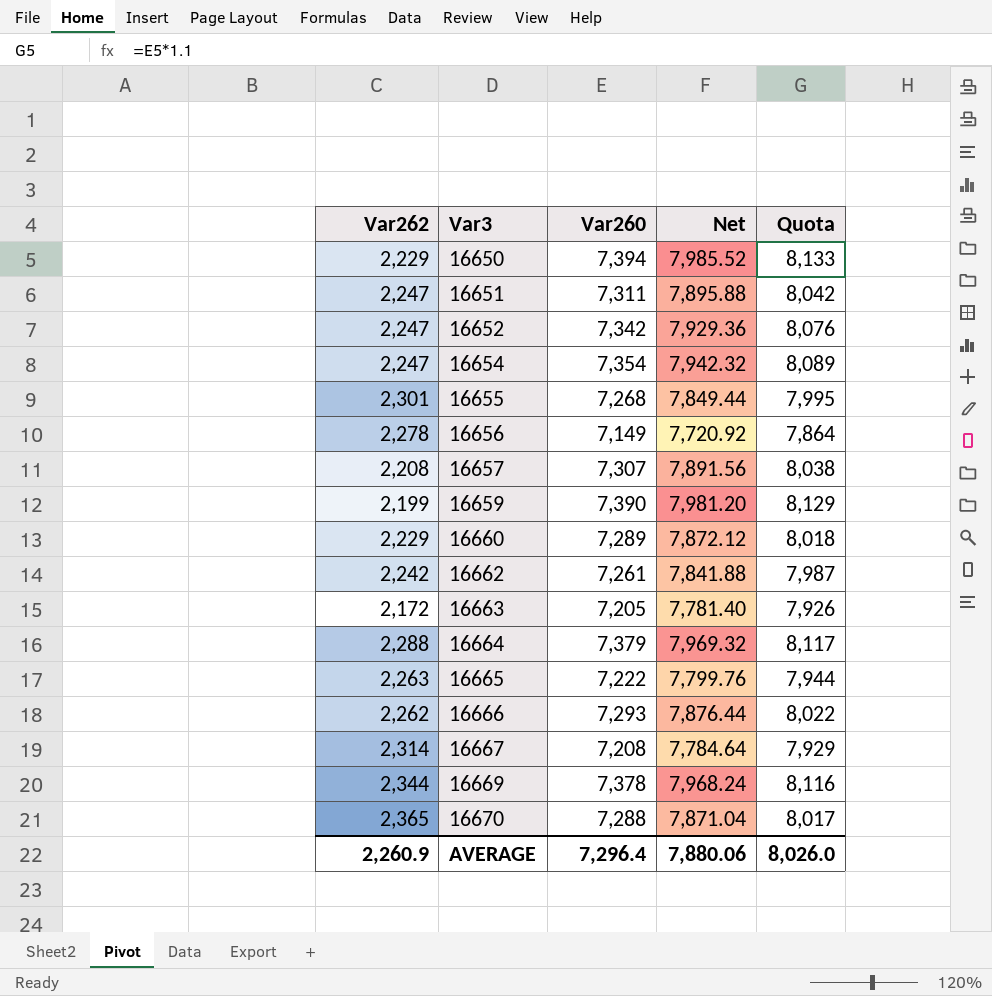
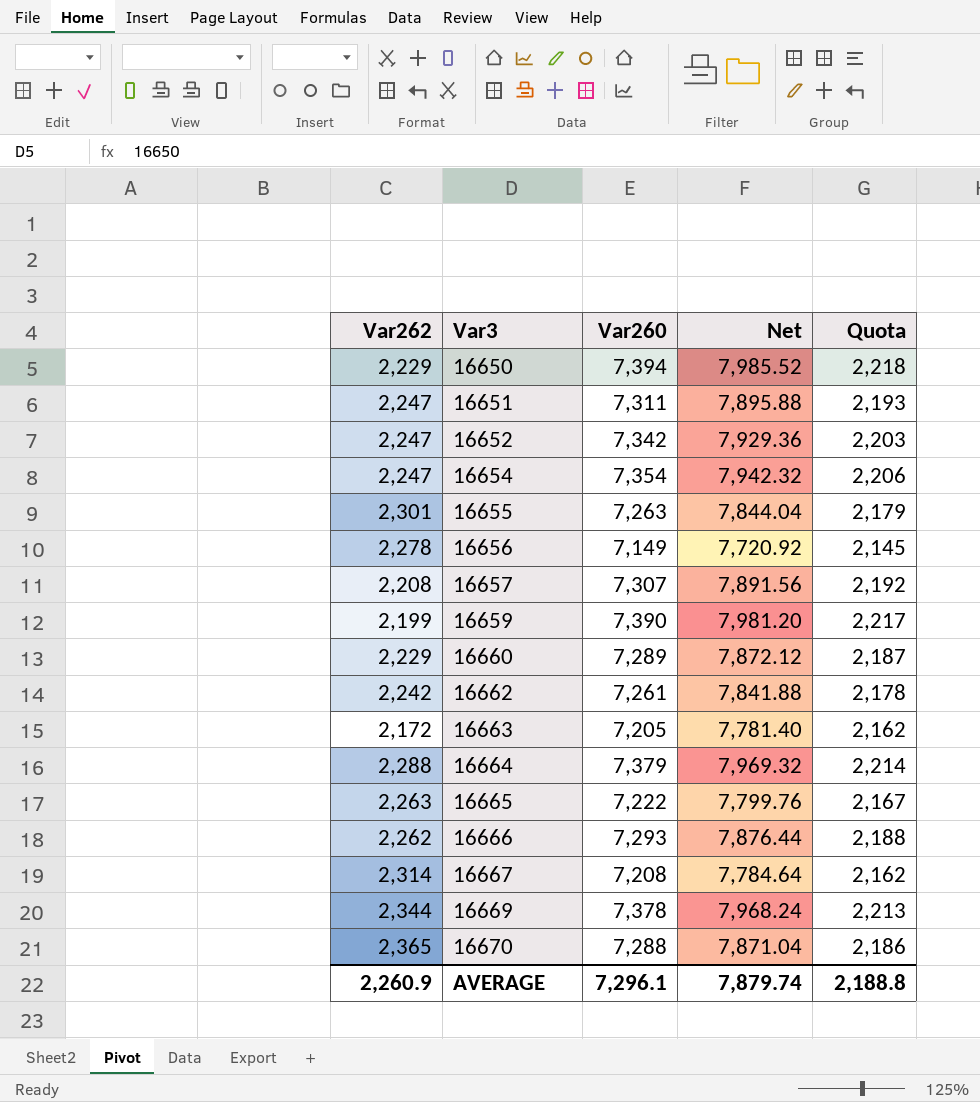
column Quota | formula: [Var260] * 1.1 -> [Var260] * 0.3
16655 | Var260: 7,268 -> 7,263
16655 | Net: 7,849.44 -> 7,844.04
AVERAGE | Var260: 7,296.4 -> 7,296.1
AVERAGE | Net: 7,880.06 -> 7,879.74
AVERAGE | Quota: 8,026.0 -> 2,188.8

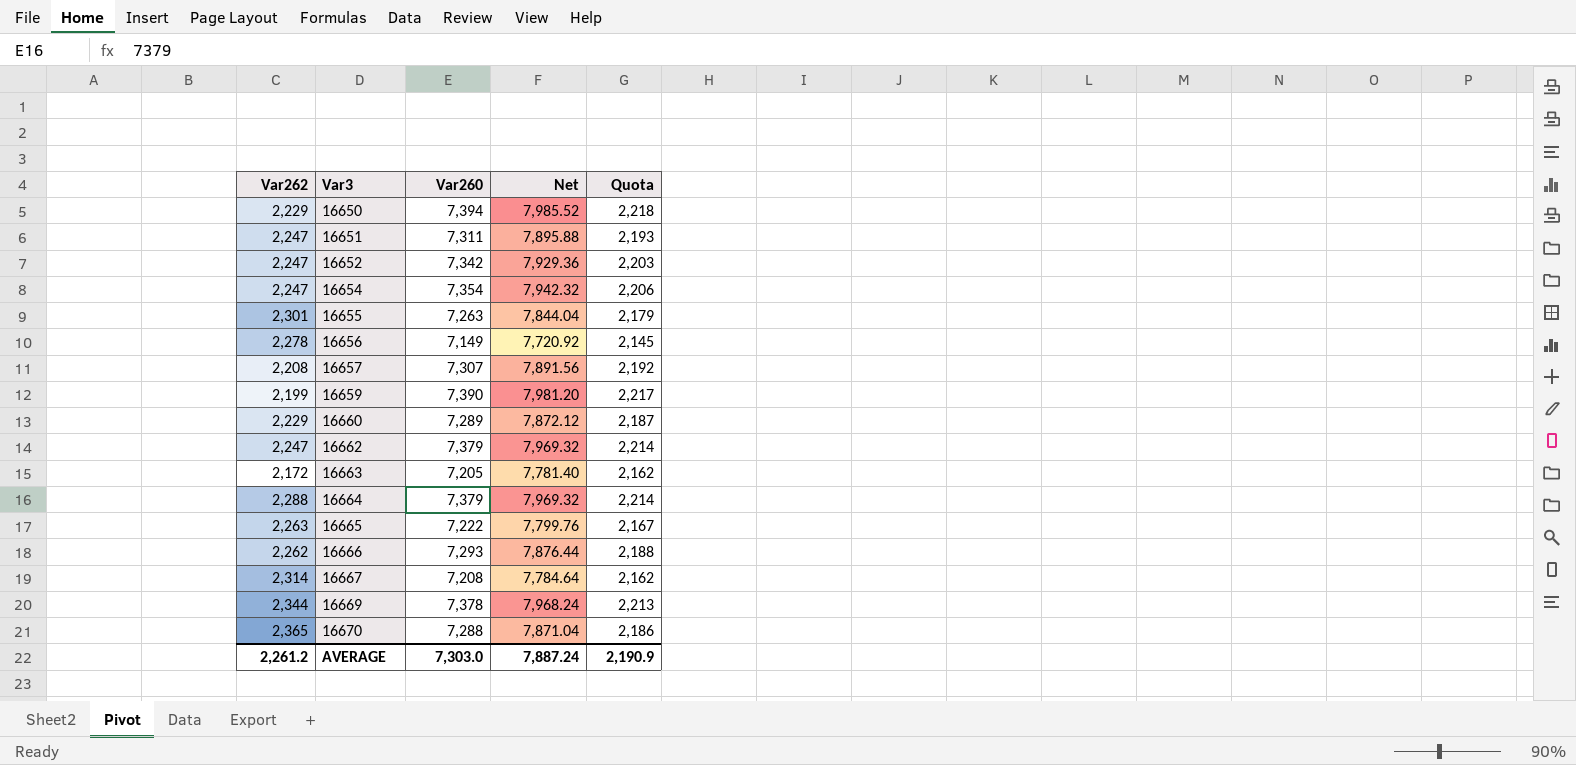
16662 | Var262: 2,242 -> 2,247
16662 | Var260: 7,261 -> 7,379
16662 | Net: 7,841.88 -> 7,969.32
16662 | Quota: 2,178 -> 2,214
AVERAGE | Var262: 2,260.9 -> 2,261.2
AVERAGE | Var260: 7,296.1 -> 7,303.0
AVERAGE | Net: 7,879.74 -> 7,887.24
AVERAGE | Quota: 2,188.8 -> 2,190.9

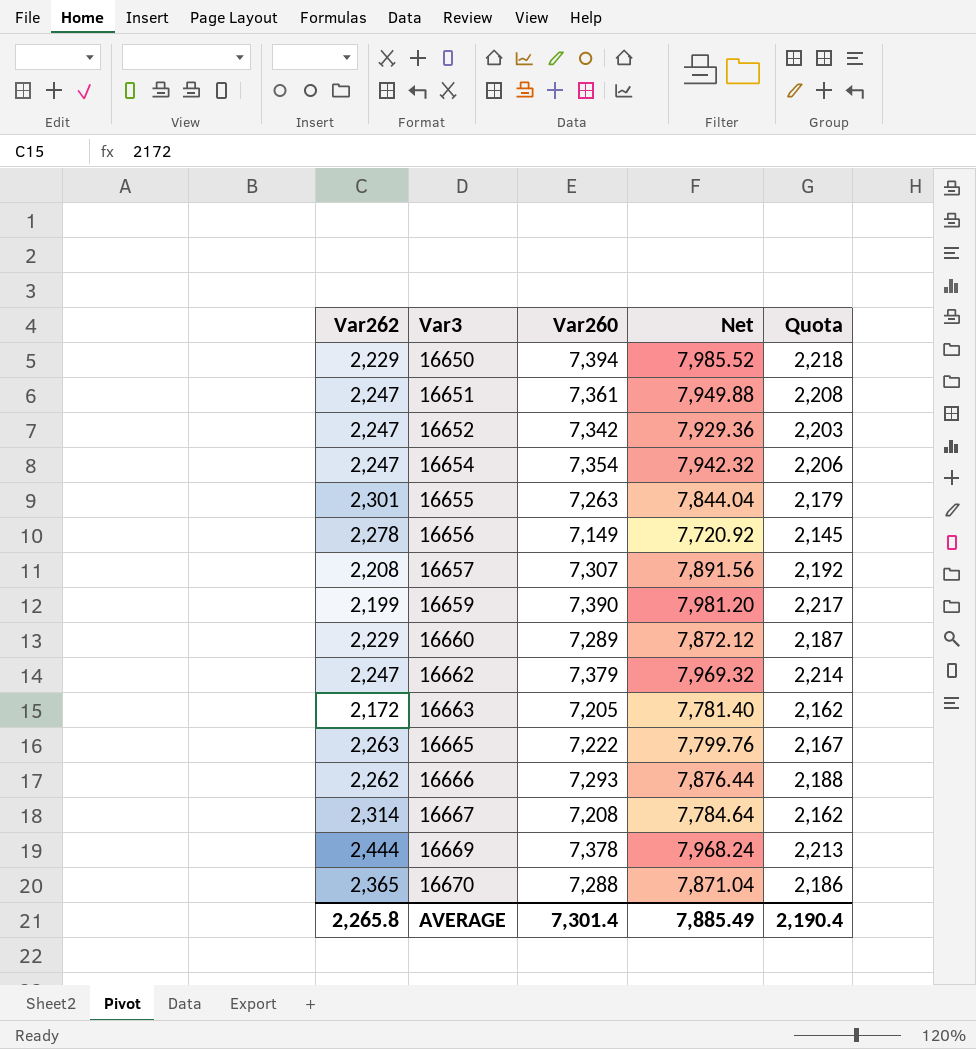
row 16664: 2,288 | 7,379 | 7,969.32 | 2,214 -> none
16651 | Var260: 7,311 -> 7,361
16651 | Net: 7,895.88 -> 7,949.88
16651 | Quota: 2,193 -> 2,208
16669 | Var262: 2,344 -> 2,444
AVERAGE | Var262: 2,261.2 -> 2,265.8
AVERAGE | Var260: 7,303.0 -> 7,301.4
AVERAGE | Net: 7,887.24 -> 7,885.49
AVERAGE | Quota: 2,190.9 -> 2,190.4

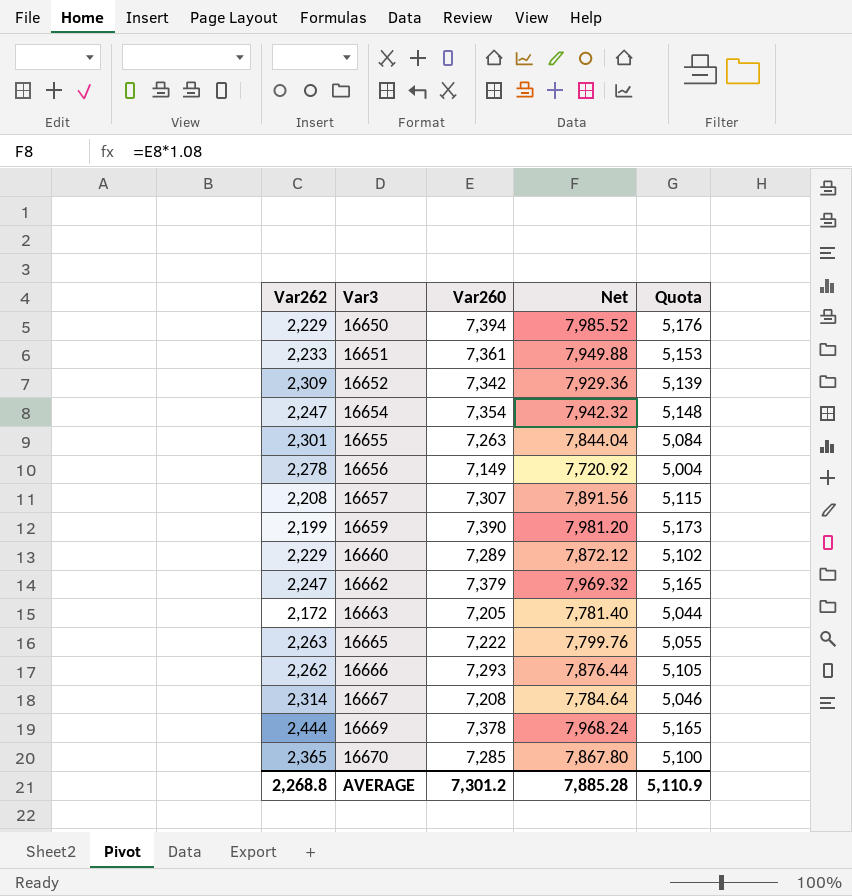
column Quota | formula: [Var260] * 0.3 -> [Var260] * 0.7
16651 | Var262: 2,247 -> 2,233
16652 | Var262: 2,247 -> 2,309
16670 | Var260: 7,288 -> 7,285
16670 | Net: 7,871.04 -> 7,867.80
AVERAGE | Var262: 2,265.8 -> 2,268.8
AVERAGE | Var260: 7,301.4 -> 7,301.2
AVERAGE | Net: 7,885.49 -> 7,885.28
AVERAGE | Quota: 2,190.4 -> 5,110.9

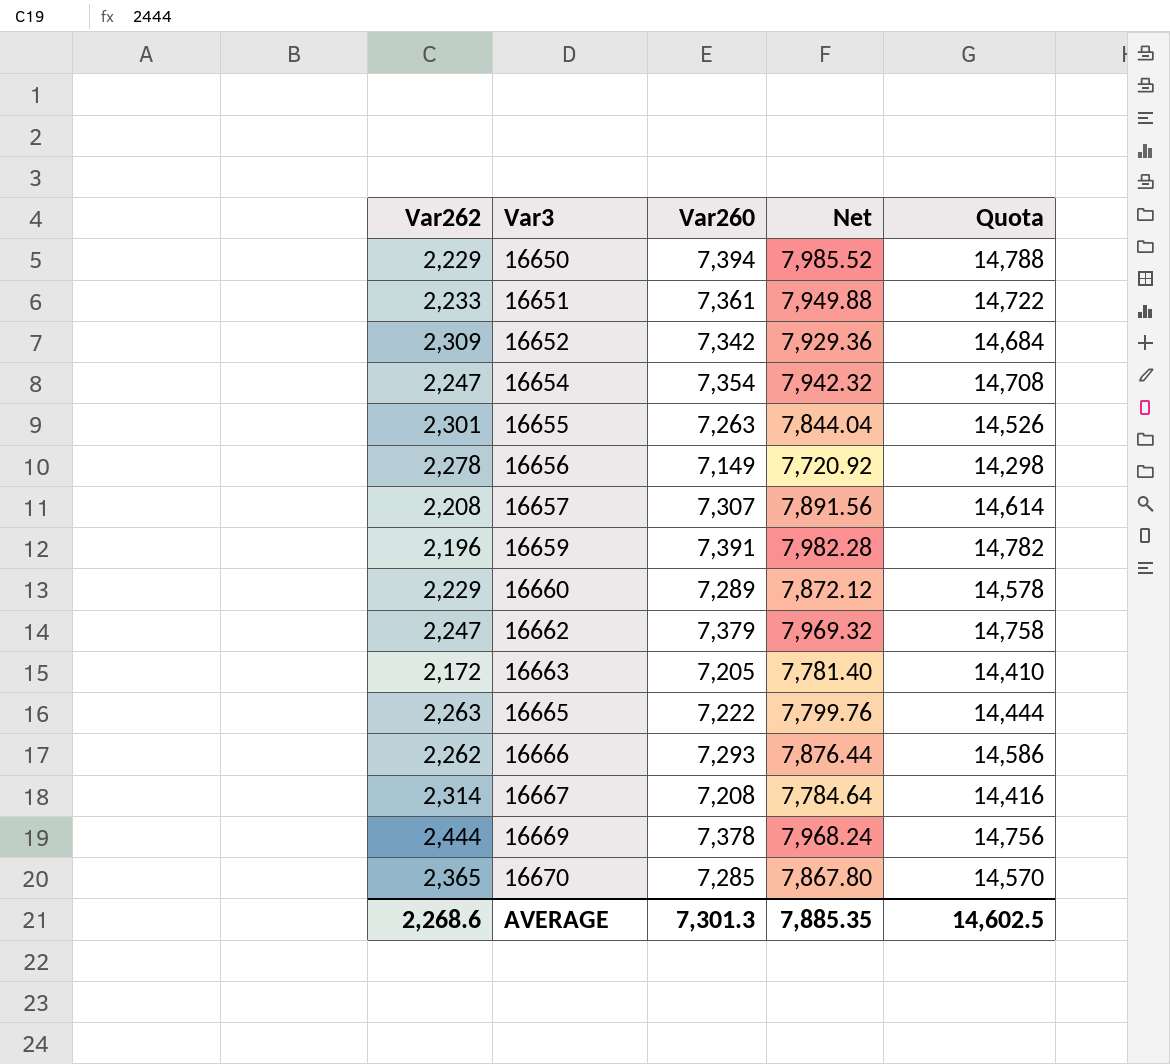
column Quota | formula: [Var260] * 0.7 -> [Var260] * 2
16659 | Var262: 2,199 -> 2,196
16659 | Var260: 7,390 -> 7,391
16659 | Net: 7,981.20 -> 7,982.28
AVERAGE | Var262: 2,268.8 -> 2,268.6
AVERAGE | Var260: 7,301.2 -> 7,301.3
AVERAGE | Net: 7,885.28 -> 7,885.35
AVERAGE | Quota: 5,110.9 -> 14,602.5

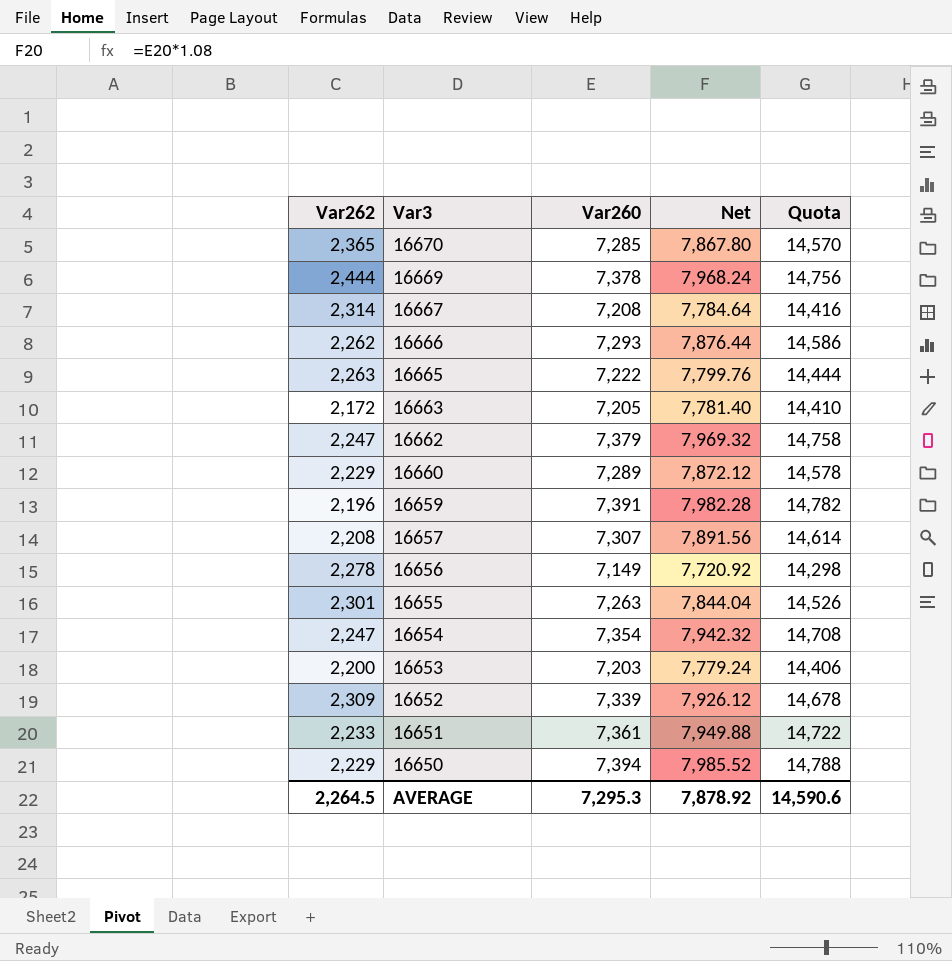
row order: Var3 ascending -> Var3 descending
row 16653: none -> 2,200 | 7,203 | 7,779.24 | 14,406
16652 | Var260: 7,342 -> 7,339
16652 | Net: 7,929.36 -> 7,926.12
16652 | Quota: 14,684 -> 14,678
AVERAGE | Var262: 2,268.6 -> 2,264.5
AVERAGE | Var260: 7,301.3 -> 7,295.3
AVERAGE | Net: 7,885.35 -> 7,878.92
AVERAGE | Quota: 14,602.5 -> 14,590.6

